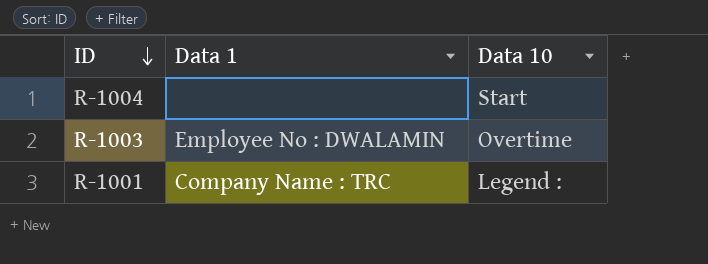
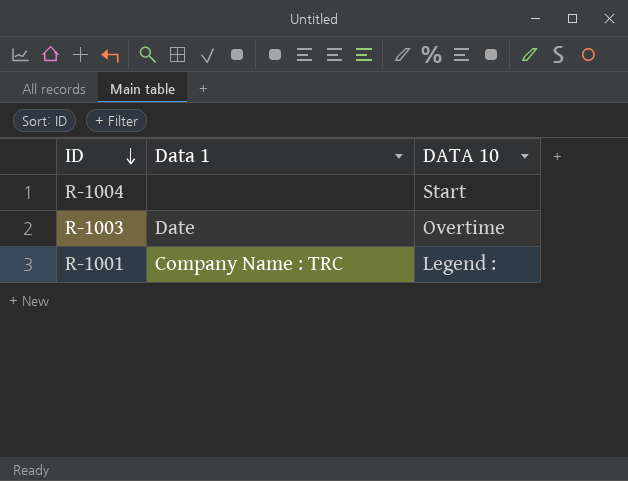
column name: Data 10 -> DATA 10
R-1003 | Data 1: Employee No : DWALAMIN -> Date

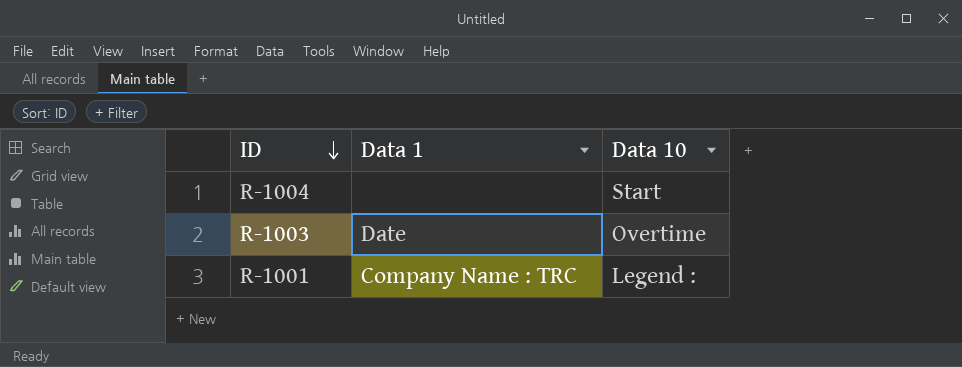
column name: DATA 10 -> Data 10

